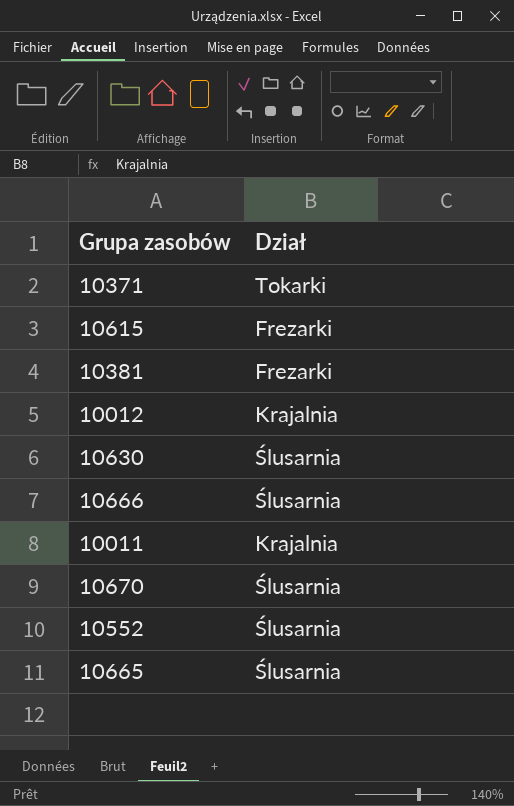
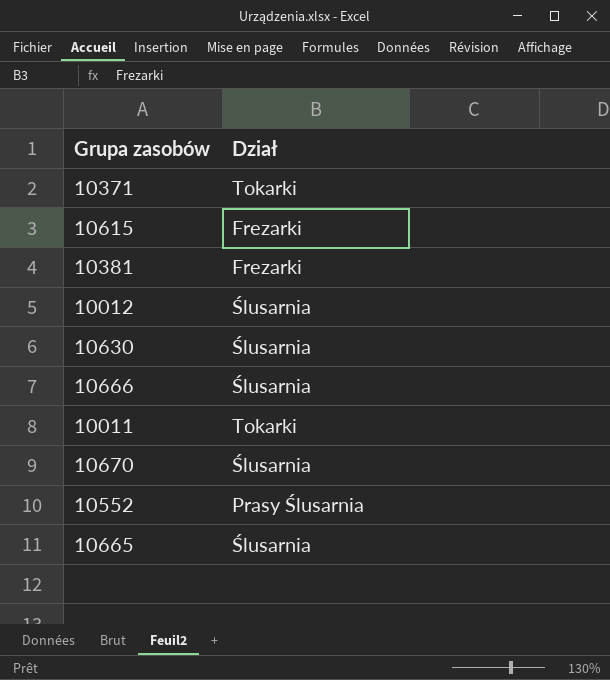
10012 | Dział: Krajalnia -> Ślusarnia
10011 | Dział: Krajalnia -> Tokarki
10552 | Dział: Ślusarnia -> Prasy Ślusarnia

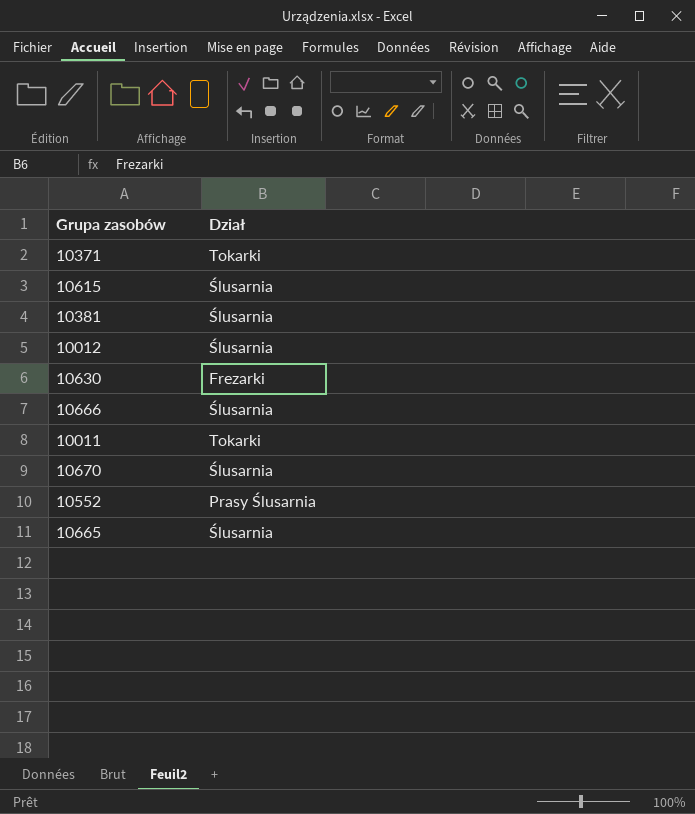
10615 | Dział: Frezarki -> Ślusarnia
10381 | Dział: Frezarki -> Ślusarnia
10630 | Dział: Ślusarnia -> Frezarki

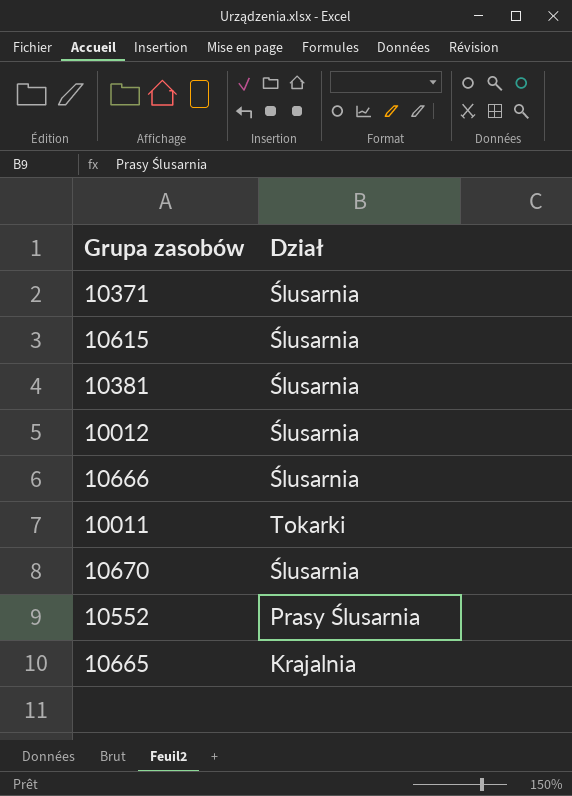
row 10630: Frezarki -> none
10371 | Dział: Tokarki -> Ślusarnia
10665 | Dział: Ślusarnia -> Krajalnia

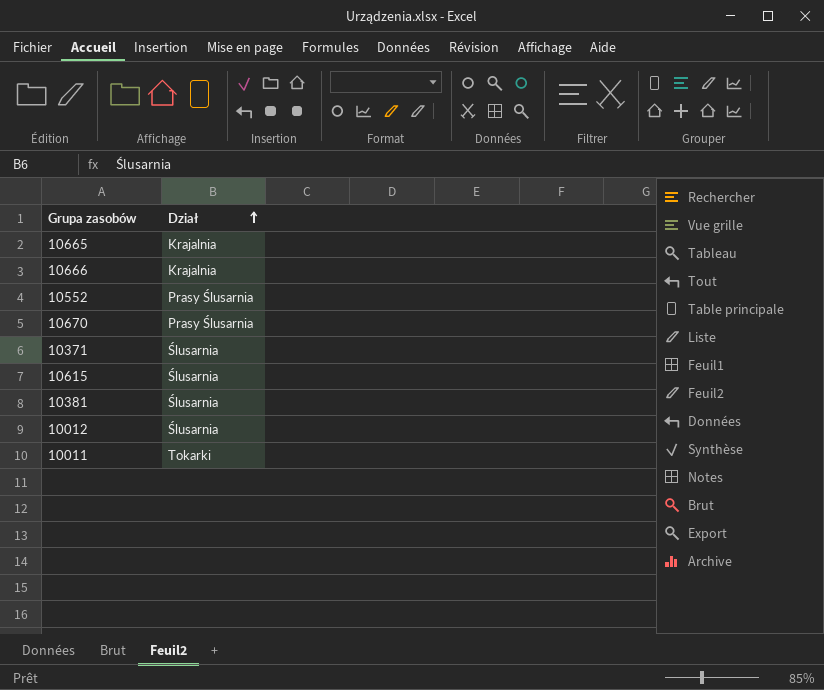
row order: none -> Dział ascending
10666 | Dział: Ślusarnia -> Krajalnia
10670 | Dział: Ślusarnia -> Prasy Ślusarnia

